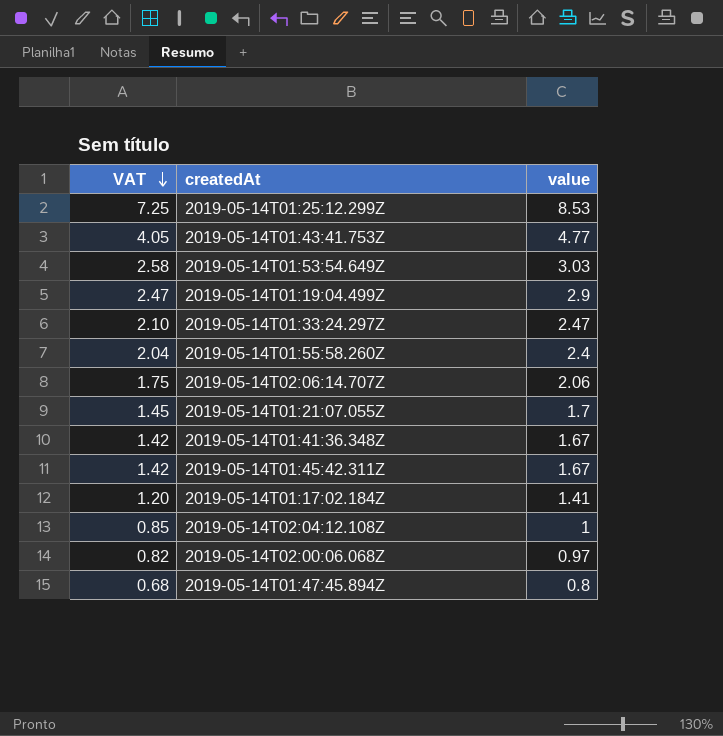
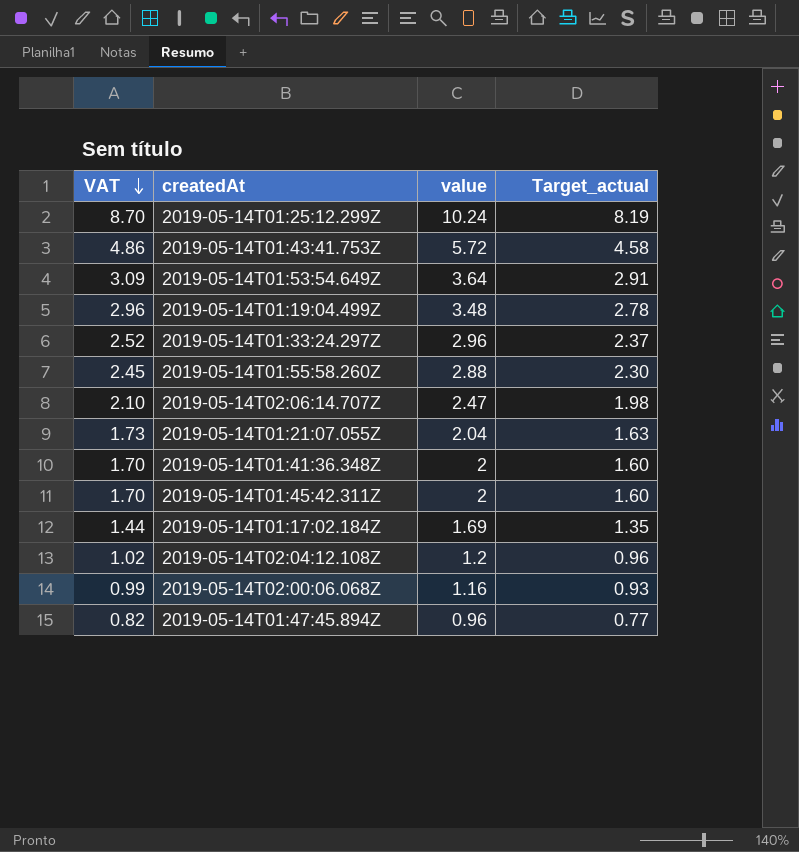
column Target_actual | formula: none -> [value] * 0.8
2019-05-14T01:25:12.299Z | VAT: 7.25 -> 8.70
2019-05-14T01:25:12.299Z | value: 8.53 -> 10.24
2019-05-14T01:43:41.753Z | VAT: 4.05 -> 4.86
2019-05-14T01:43:41.753Z | value: 4.77 -> 5.72
2019-05-14T01:53:54.649Z | VAT: 2.58 -> 3.09
2019-05-14T01:53:54.649Z | value: 3.03 -> 3.64
2019-05-14T01:19:04.499Z | VAT: 2.47 -> 2.96
2019-05-14T01:19:04.499Z | value: 2.9 -> 3.48
2019-05-14T01:33:24.297Z | VAT: 2.10 -> 2.52
2019-05-14T01:33:24.297Z | value: 2.47 -> 2.96
2019-05-14T01:55:58.260Z | VAT: 2.04 -> 2.45
2019-05-14T01:55:58.260Z | value: 2.4 -> 2.88
2019-05-14T02:06:14.707Z | VAT: 1.75 -> 2.10
2019-05-14T02:06:14.707Z | value: 2.06 -> 2.47
2019-05-14T01:21:07.055Z | VAT: 1.45 -> 1.73
2019-05-14T01:21:07.055Z | value: 1.7 -> 2.04
2019-05-14T01:41:36.348Z | VAT: 1.42 -> 1.70
2019-05-14T01:41:36.348Z | value: 1.67 -> 2
2019-05-14T01:45:42.311Z | VAT: 1.42 -> 1.70
2019-05-14T01:45:42.311Z | value: 1.67 -> 2
2019-05-14T01:17:02.184Z | VAT: 1.20 -> 1.44
2019-05-14T01:17:02.184Z | value: 1.41 -> 1.69
2019-05-14T02:04:12.108Z | VAT: 0.85 -> 1.02
2019-05-14T02:04:12.108Z | value: 1 -> 1.2
2019-05-14T02:00:06.068Z | VAT: 0.82 -> 0.99
2019-05-14T02:00:06.068Z | value: 0.97 -> 1.16
2019-05-14T01:47:45.894Z | VAT: 0.68 -> 0.82
2019-05-14T01:47:45.894Z | value: 0.8 -> 0.96

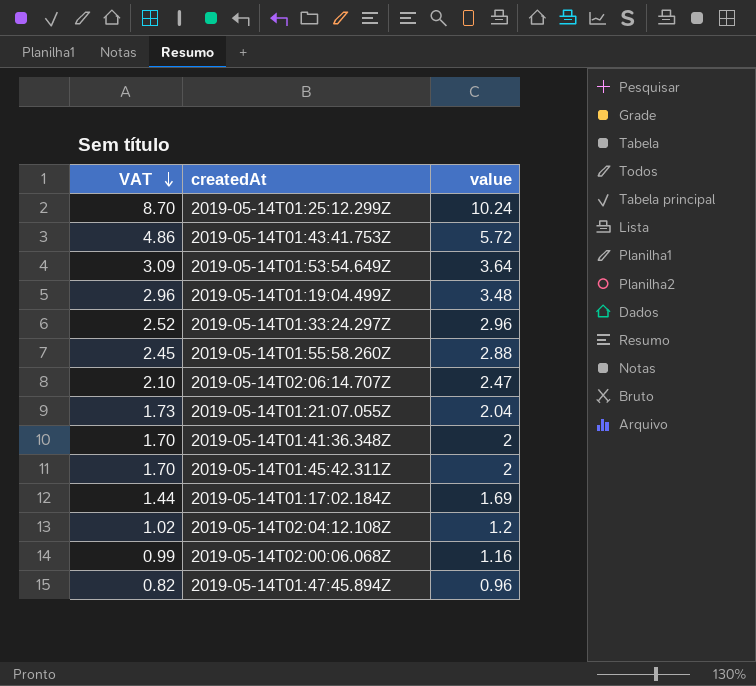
column Target_actual | formula: [value] * 0.8 -> none

